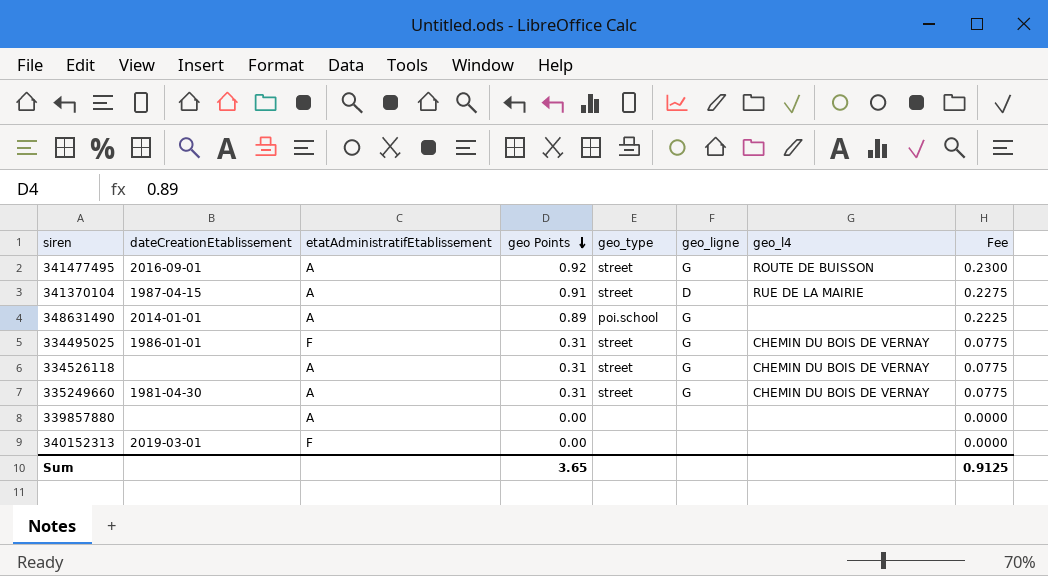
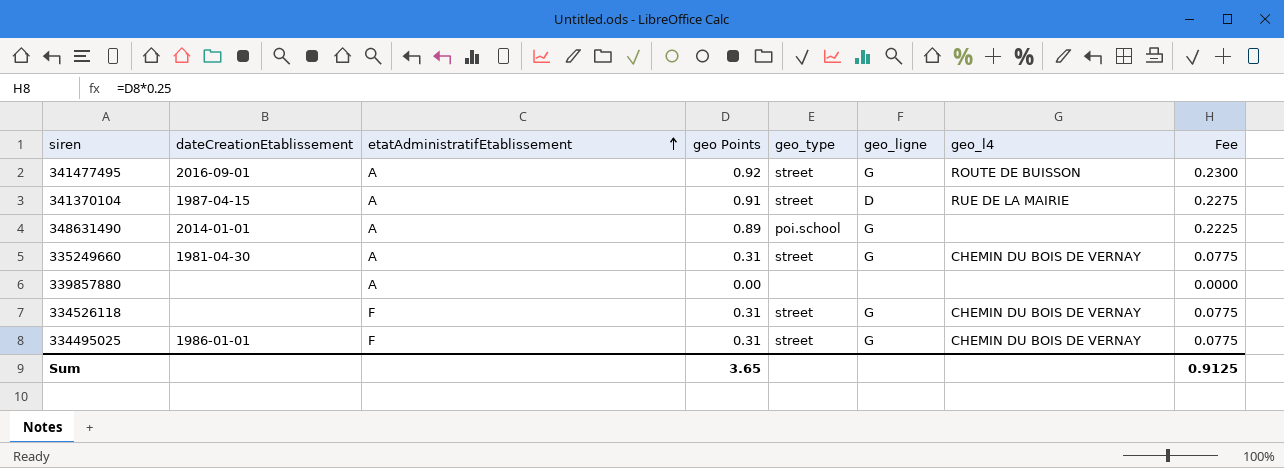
row order: geo Points descending -> etatAdministratifEtablissement ascending
row 340152313: 2019-03-01 | F | 0.00 | none | none | none | 0.0000 -> none
334526118 | etatAdministratifEtablissement: A -> F

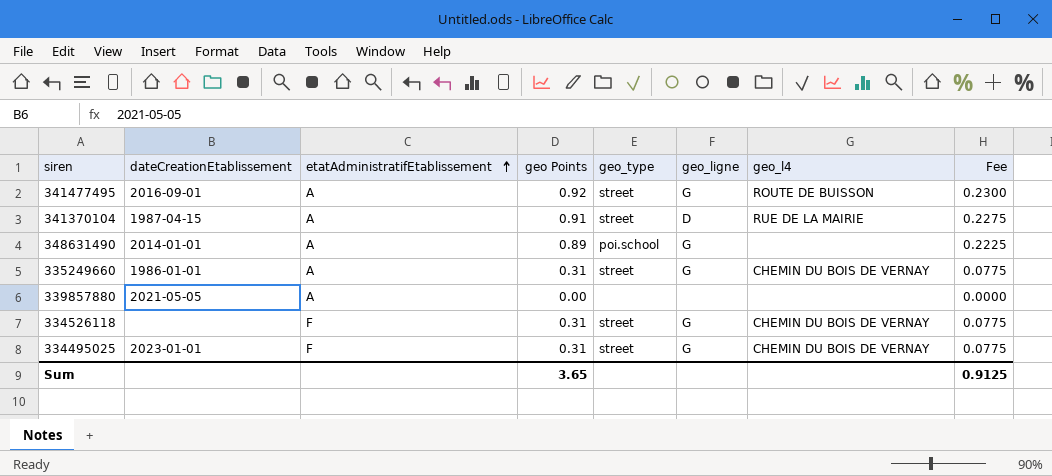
335249660 | dateCreationEtablissement: 1981-04-30 -> 1986-01-01
339857880 | dateCreationEtablissement: none -> 2021-05-05
334495025 | dateCreationEtablissement: 1986-01-01 -> 2023-01-01

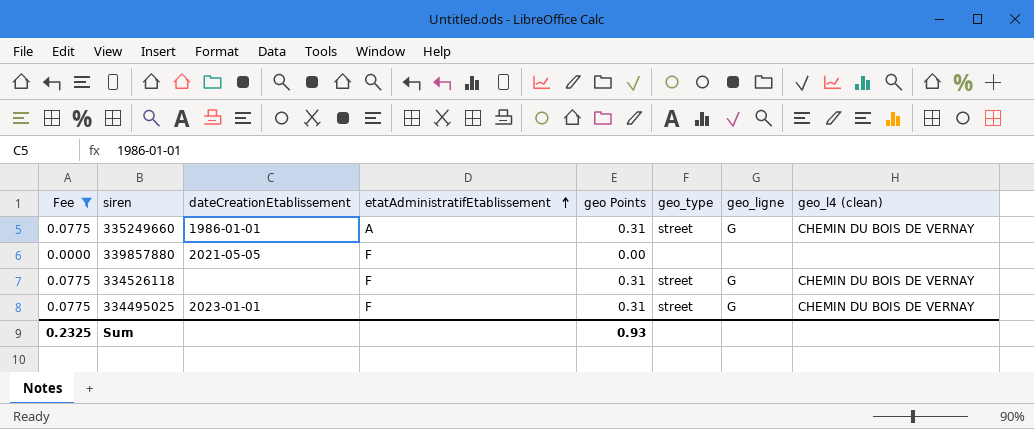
filter: none -> Fee <= 0.0775
column Fee | position: 8 -> 1
column name: geo_l4 -> geo_l4 (clean)
339857880 | etatAdministratifEtablissement: A -> F
Sum | Fee: 0.9125 -> 0.2325
Sum | geo Points: 3.65 -> 0.93

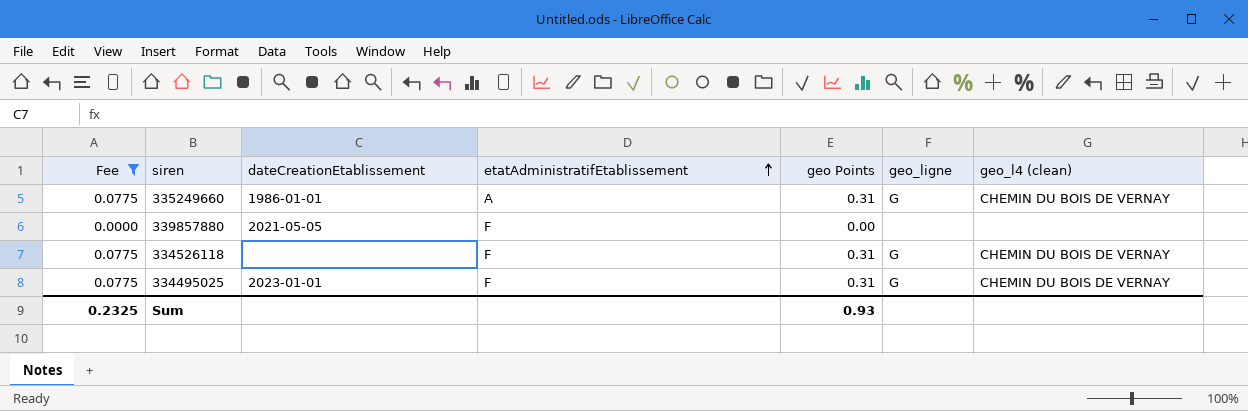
column geo_type | position: 6 -> none

